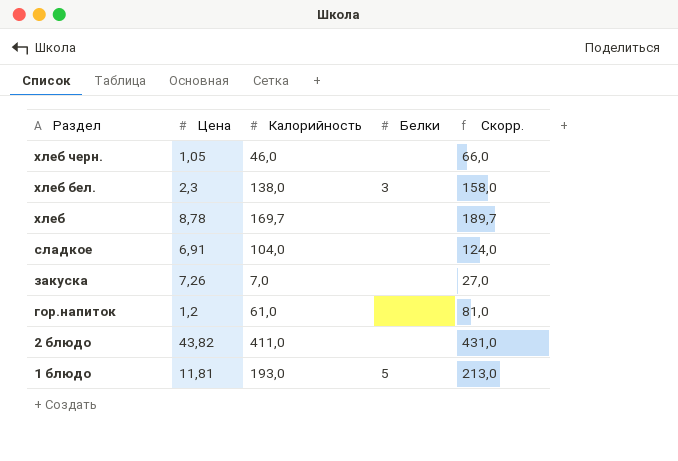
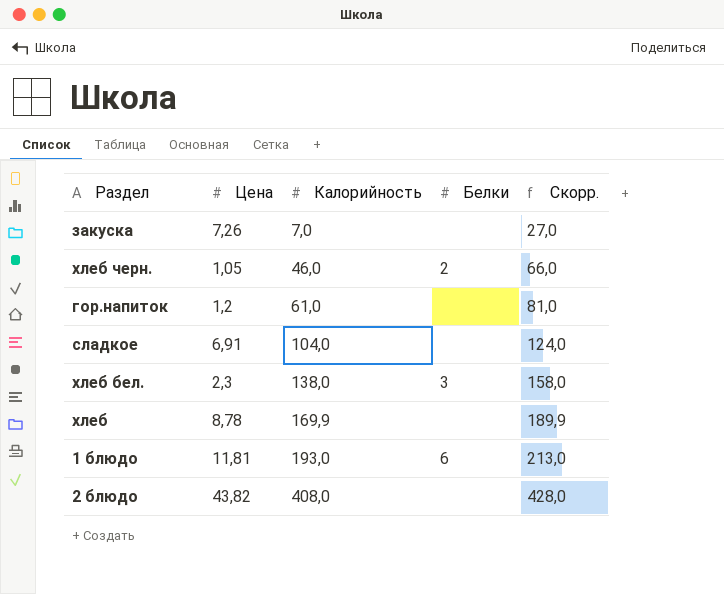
row order: Раздел descending -> Калорийность ascending
хлеб черн. | Белки: none -> 2
хлеб | Калорийность: 169,7 -> 169,9
хлеб | Скорр.: 189,7 -> 189,9
1 блюдо | Белки: 5 -> 6
2 блюдо | Калорийность: 411,0 -> 408,0
2 блюдо | Скорр.: 431,0 -> 428,0

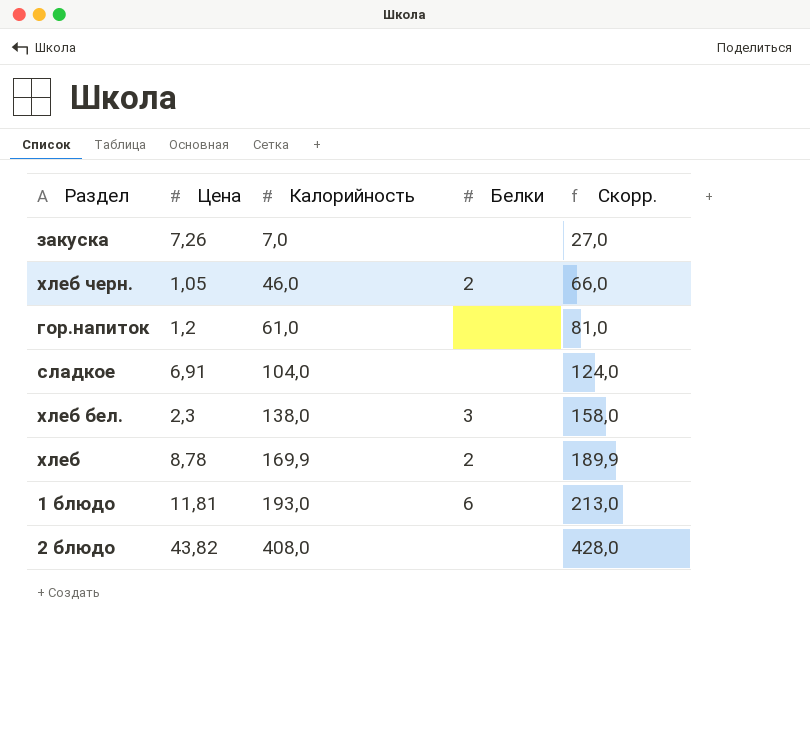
хлеб | Белки: none -> 2

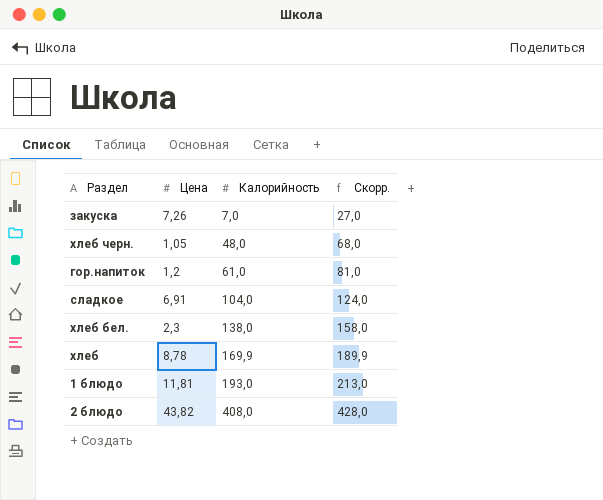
column Белки | position: 4 -> none
хлеб черн. | Калорийность: 46,0 -> 48,0
хлеб черн. | Скорр.: 66,0 -> 68,0

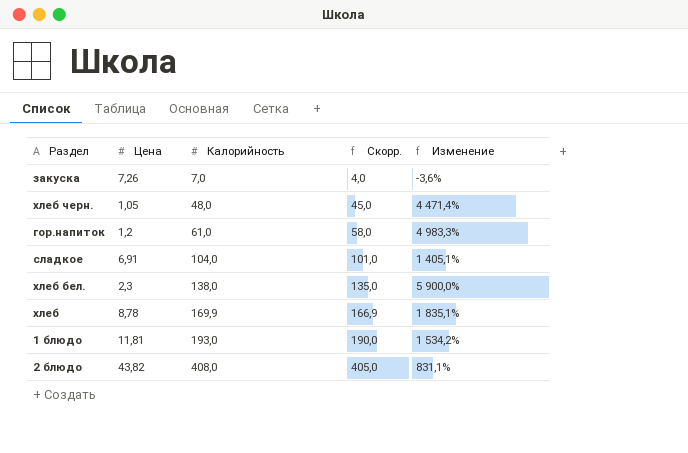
column Скорр. | formula: [Калорийность] + 20 -> [Калорийность] - 3
column Изменение | formula: none -> ([Калорийность] - [Цена]) / [Цена]

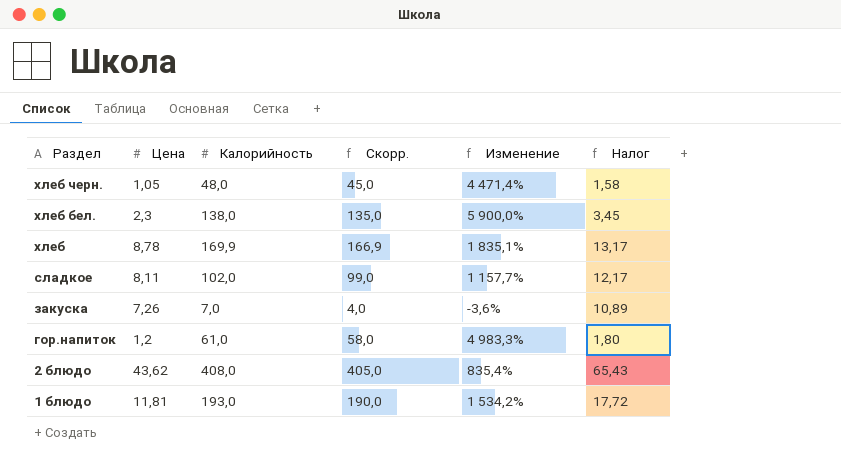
row order: Калорийность ascending -> Раздел descending
column Налог | formula: none -> [Цена] * 1,5
сладкое | Цена: 6,91 -> 8,11
сладкое | Калорийность: 104,0 -> 102,0
сладкое | Скорр.: 101,0 -> 99,0
сладкое | Изменение: 1 405,1% -> 1 157,7%
2 блюдо | Цена: 43,82 -> 43,62
2 блюдо | Изменение: 831,1% -> 835,4%

